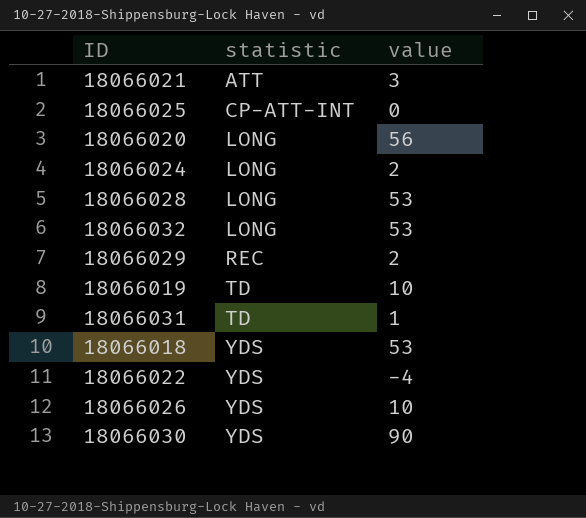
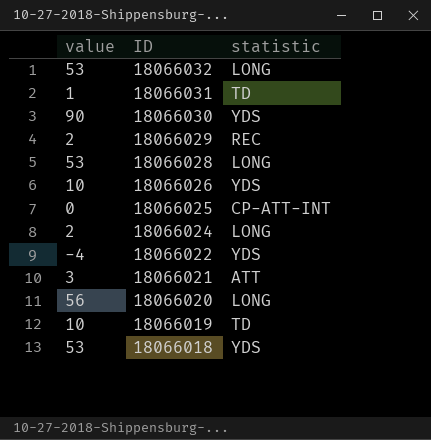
row order: statistic ascending -> ID descending
column value | position: 3 -> 1

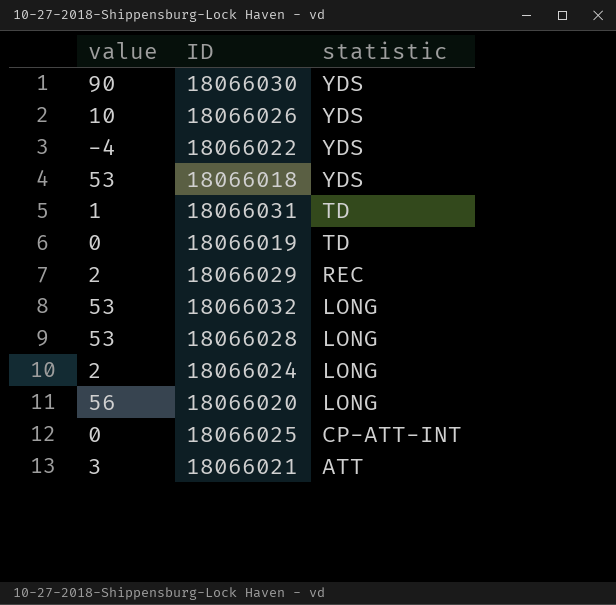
row order: ID descending -> statistic descending
18066019 | value: 10 -> 0

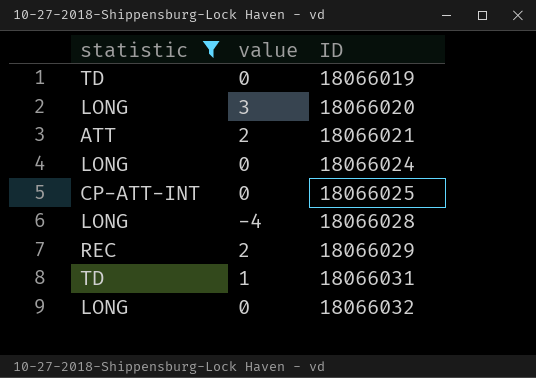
filter: none -> statistic != YDS
row order: statistic descending -> ID ascending
column statistic | position: 3 -> 1
18066020 | value: 56 -> 3
18066021 | value: 3 -> 2
18066024 | value: 2 -> 0
18066028 | value: 53 -> -4
18066032 | value: 53 -> 0

